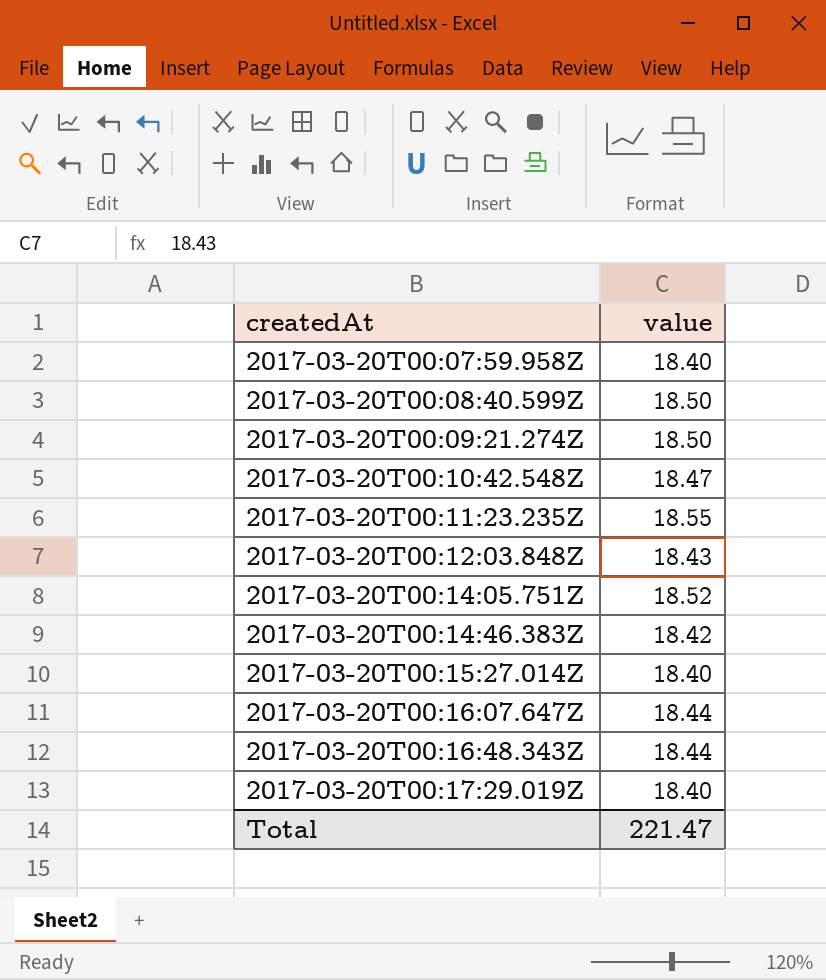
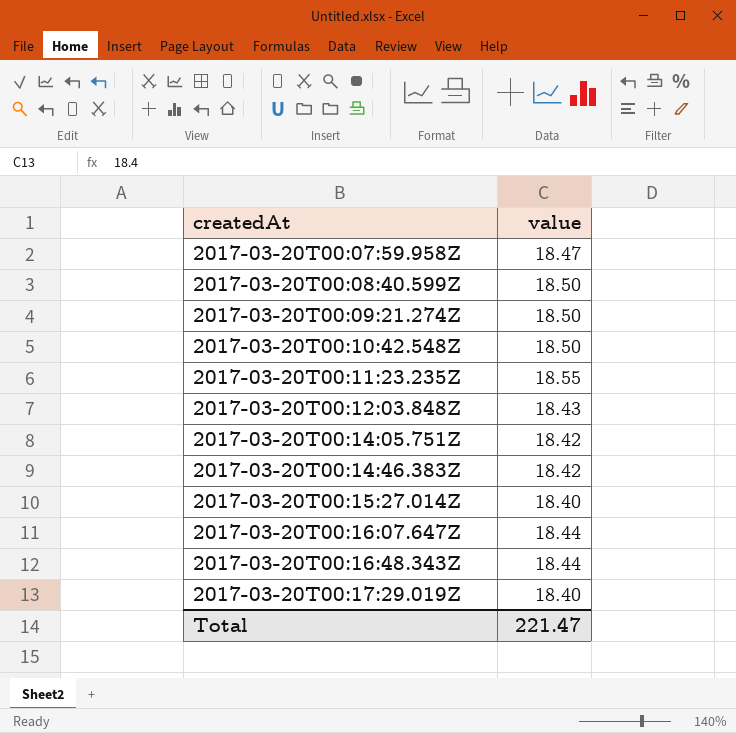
2017-03-20T00:07:59.958Z | value: 18.40 -> 18.47
2017-03-20T00:10:42.548Z | value: 18.47 -> 18.50
2017-03-20T00:14:05.751Z | value: 18.52 -> 18.42

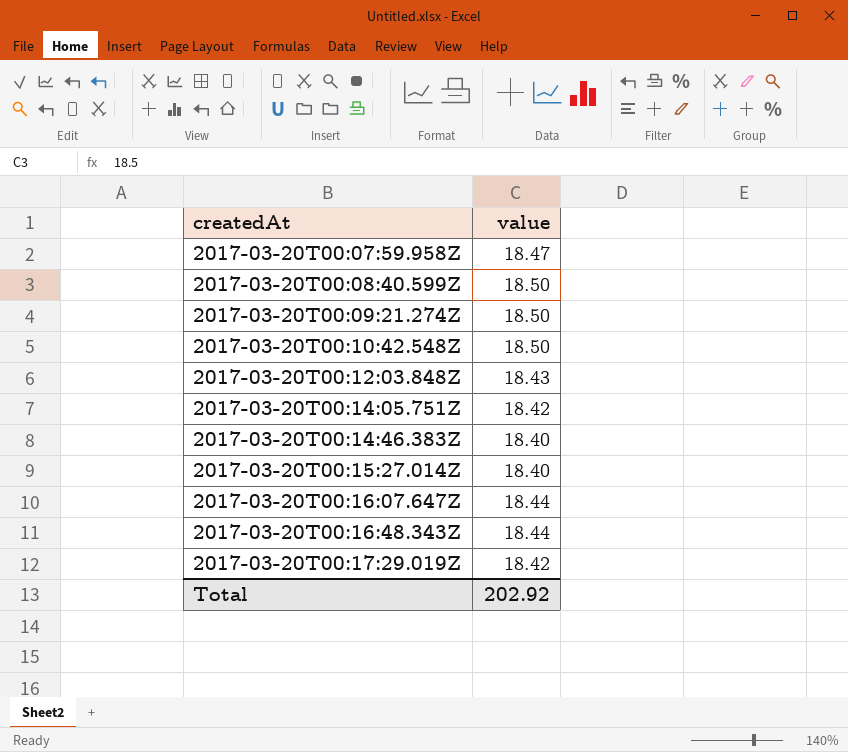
row 2017-03-20T00:11:23.235Z: 18.55 -> none
2017-03-20T00:14:46.383Z | value: 18.42 -> 18.40
2017-03-20T00:17:29.019Z | value: 18.40 -> 18.42
Total | value: 221.47 -> 202.92

